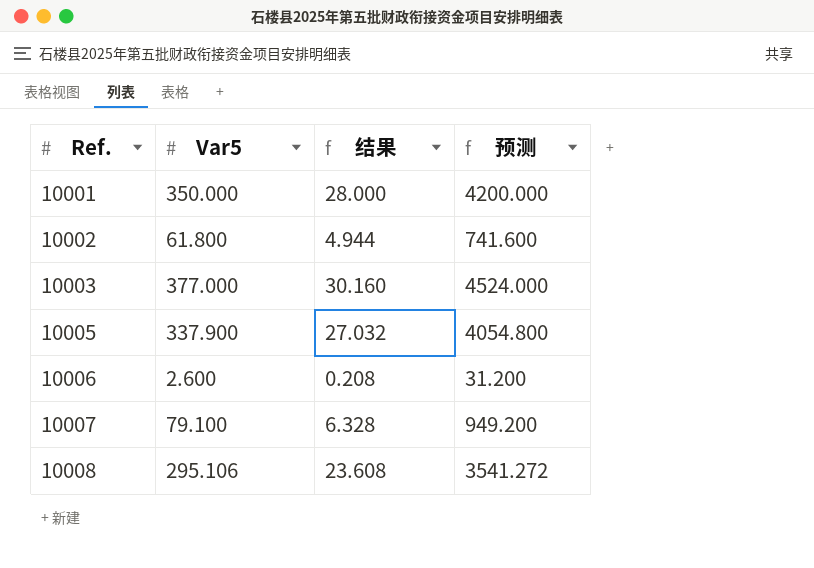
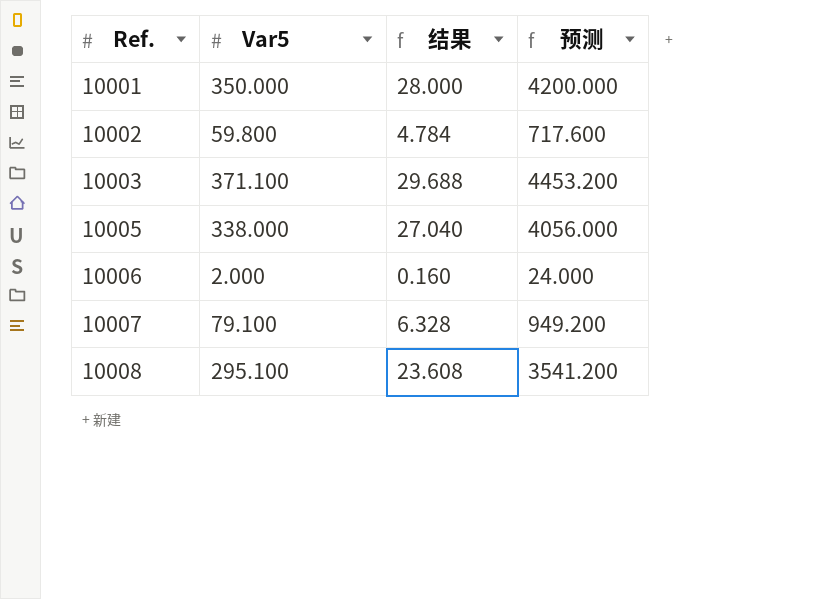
10002 | Var5: 61.800 -> 59.800
10002 | 结果: 4.944 -> 4.784
10002 | 预测: 741.600 -> 717.600
10003 | Var5: 377.000 -> 371.100
10003 | 结果: 30.160 -> 29.688
10003 | 预测: 4524.000 -> 4453.200
10005 | Var5: 337.900 -> 338.000
10005 | 结果: 27.032 -> 27.040
10005 | 预测: 4054.800 -> 4056.000
10006 | Var5: 2.600 -> 2.000
10006 | 结果: 0.208 -> 0.160
10006 | 预测: 31.200 -> 24.000
10008 | Var5: 295.106 -> 295.100
10008 | 预测: 3541.272 -> 3541.200

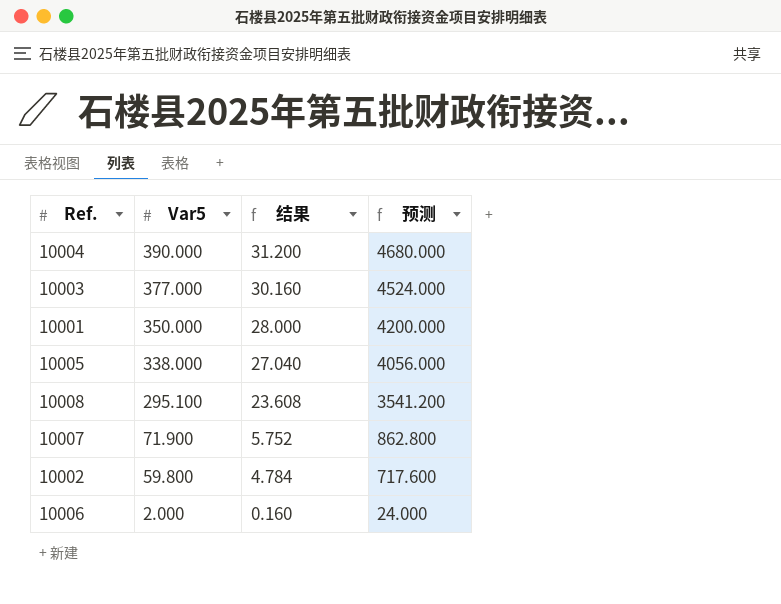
row order: Ref. ascending -> Var5 descending
row 10004: none -> 390.000 | 31.200 | 4680.000
10003 | Var5: 371.100 -> 377.000
10003 | 结果: 29.688 -> 30.160
10003 | 预测: 4453.200 -> 4524.000
10007 | Var5: 79.100 -> 71.900
10007 | 结果: 6.328 -> 5.752
10007 | 预测: 949.200 -> 862.800

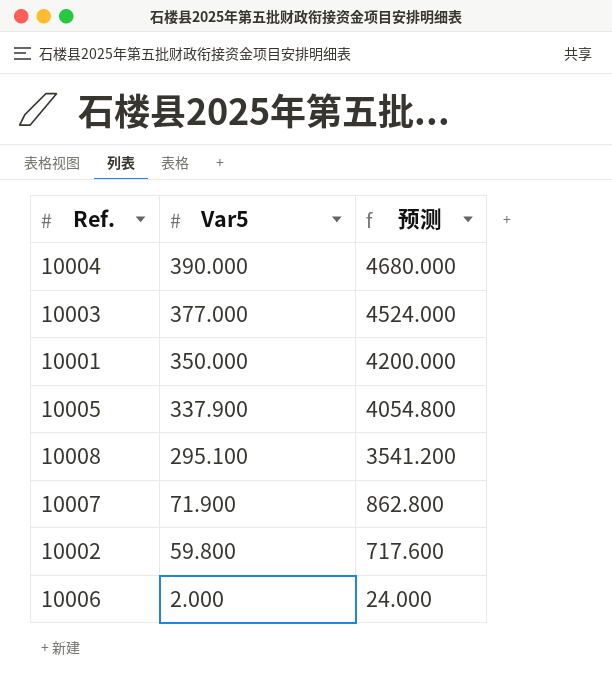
column 结果 | formula: [Var5] * 0.08 -> none
10005 | Var5: 338.000 -> 337.900
10005 | 预测: 4056.000 -> 4054.800

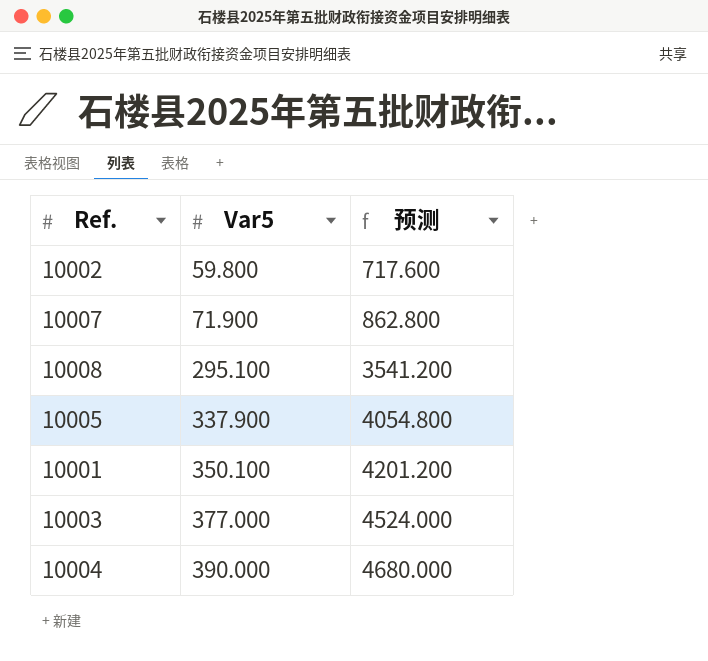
row order: Var5 descending -> Var5 ascending
row 10006: 2.000 | 24.000 -> none
10001 | Var5: 350.000 -> 350.100
10001 | 预测: 4200.000 -> 4201.200

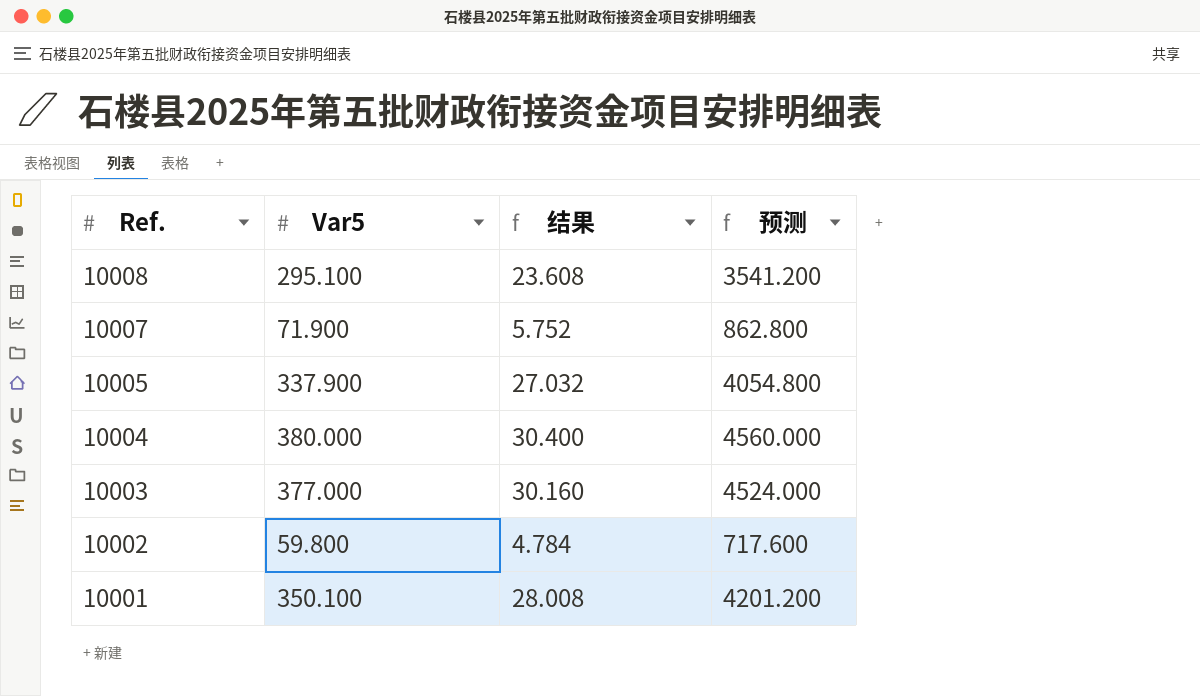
row order: Var5 ascending -> Ref. descending
column 结果 | formula: none -> [Var5] * 0.08
10004 | Var5: 390.000 -> 380.000
10004 | 预测: 4680.000 -> 4560.000

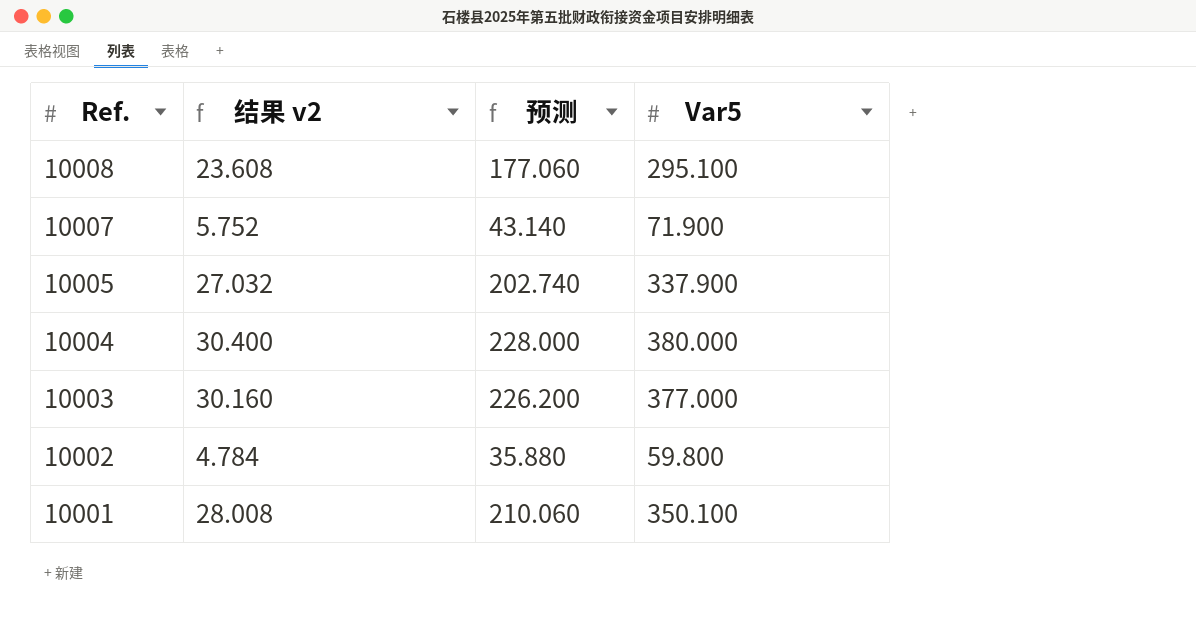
column name: 结果 -> 结果 v2
column 预测 | formula: [Var5] * 12 -> [Var5] * 0.6
column Var5 | position: 2 -> 4

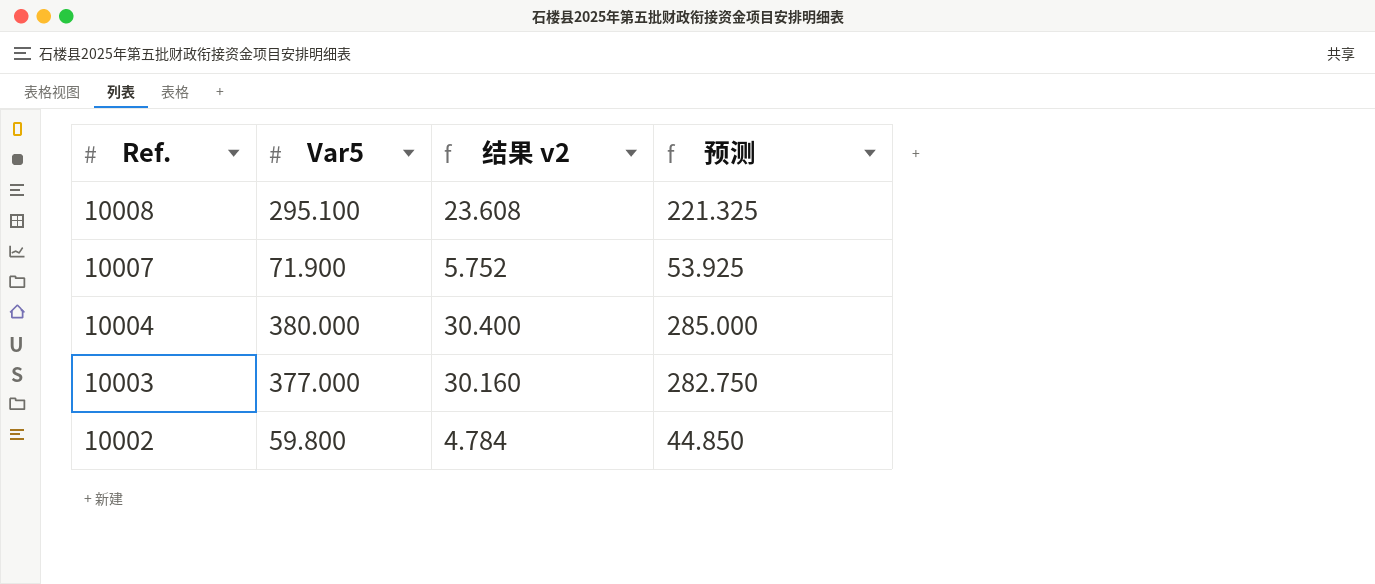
column Var5 | position: 4 -> 2
column 预测 | formula: [Var5] * 0.6 -> [Var5] * 0.75
row 10005: 27.032 | 202.740 | 337.900 -> none
row 10001: 28.008 | 210.060 | 350.100 -> none

